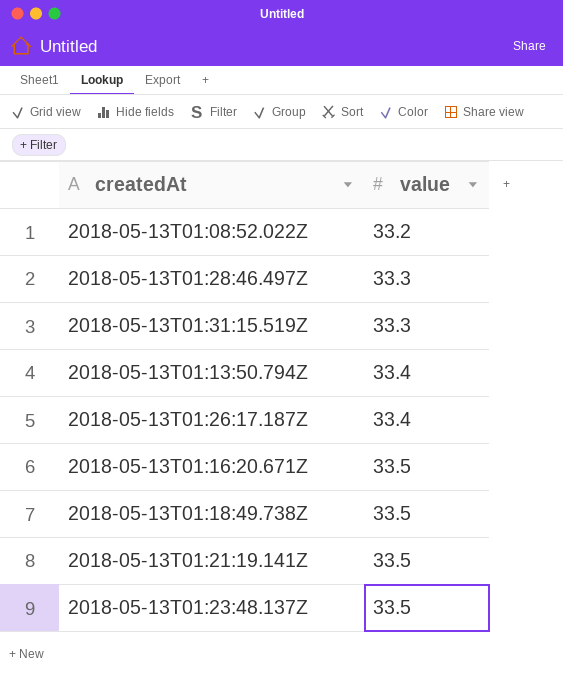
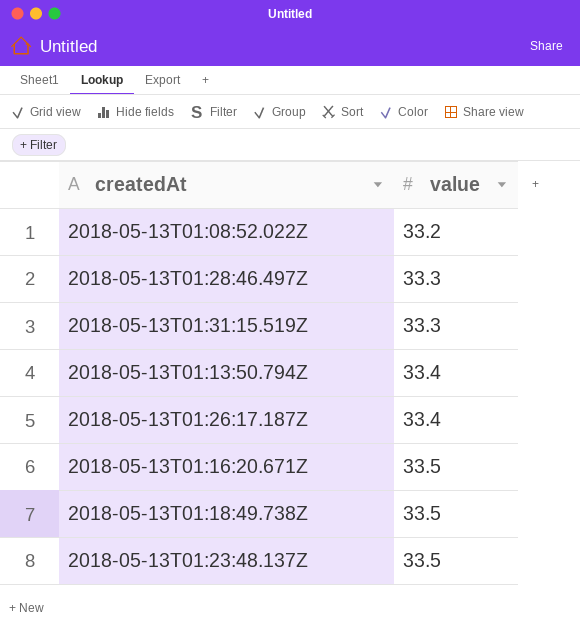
row 2018-05-13T01:21:19.141Z: 33.5 -> none

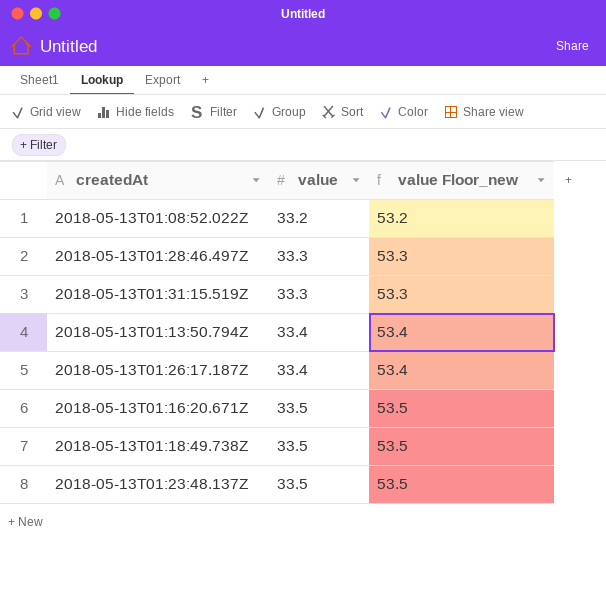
column value Floor_new | formula: none -> [value] + 20

